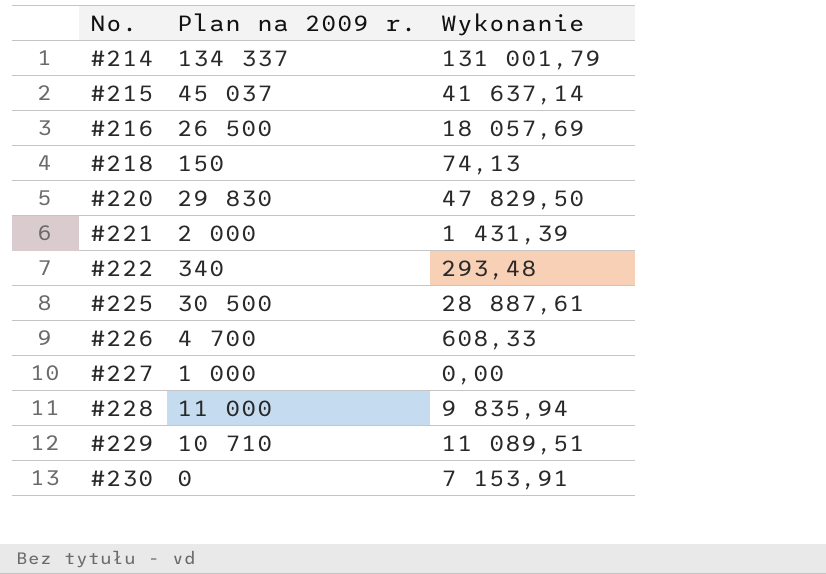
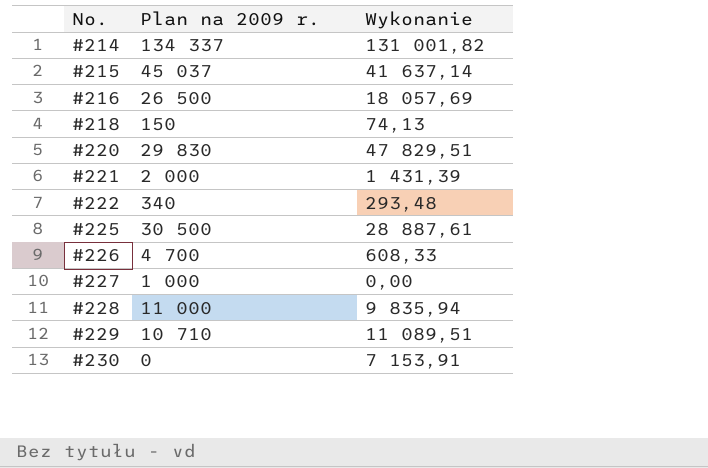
#214 | Wykonanie: 131 001,79 -> 131 001,82
#220 | Wykonanie: 47 829,50 -> 47 829,51

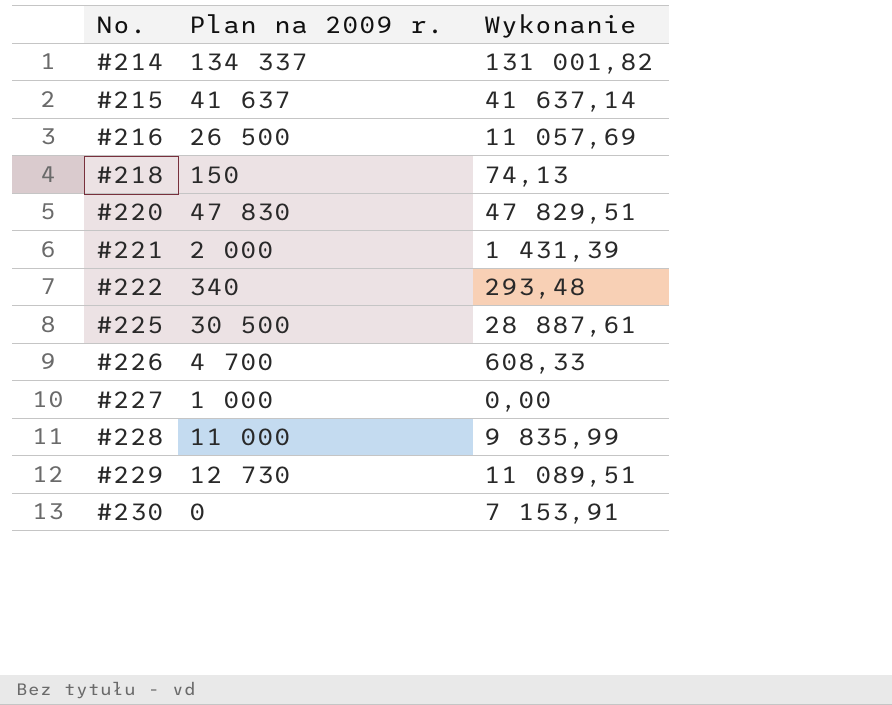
#215 | Plan na 2009 r.: 45 037 -> 41 637
#216 | Wykonanie: 18 057,69 -> 11 057,69
#220 | Plan na 2009 r.: 29 830 -> 47 830
#228 | Wykonanie: 9 835,94 -> 9 835,99
#229 | Plan na 2009 r.: 10 710 -> 12 730

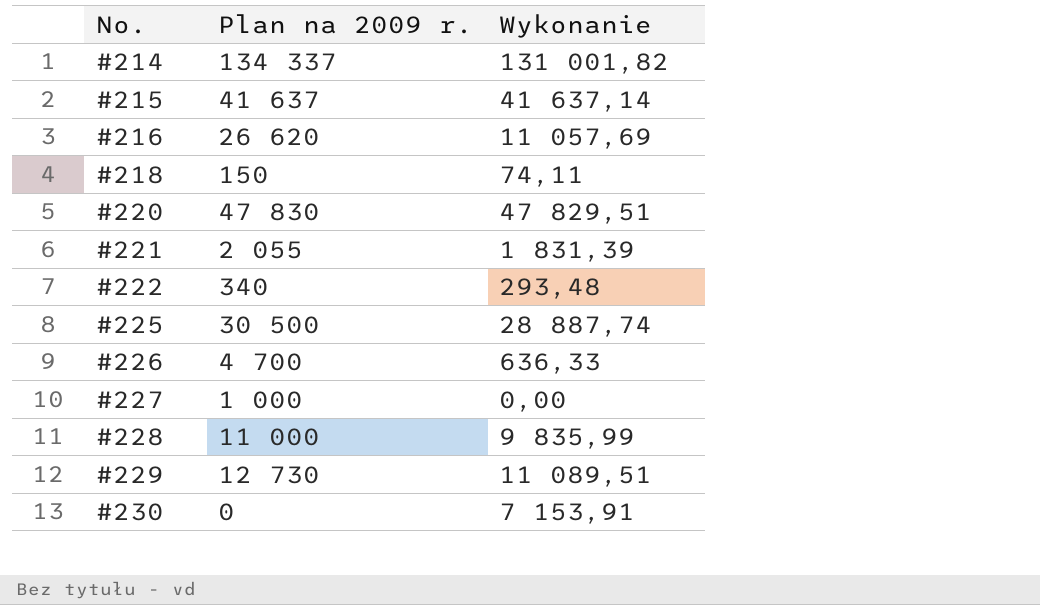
#216 | Plan na 2009 r.: 26 500 -> 26 620
#218 | Wykonanie: 74,13 -> 74,11
#221 | Plan na 2009 r.: 2 000 -> 2 055
#221 | Wykonanie: 1 431,39 -> 1 831,39
#225 | Wykonanie: 28 887,61 -> 28 887,74
#226 | Wykonanie: 608,33 -> 636,33

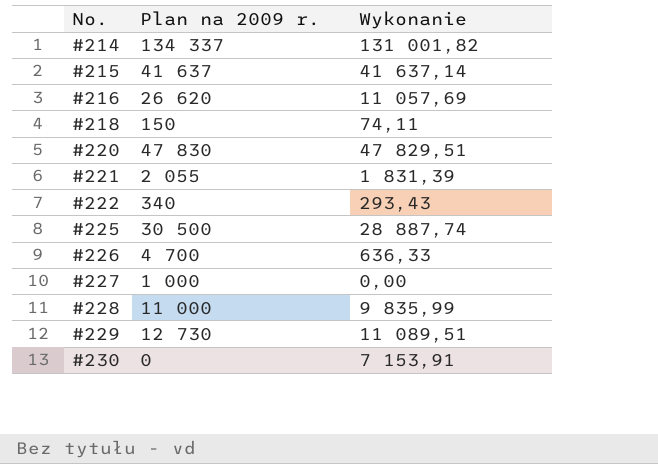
#222 | Wykonanie: 293,48 -> 293,43

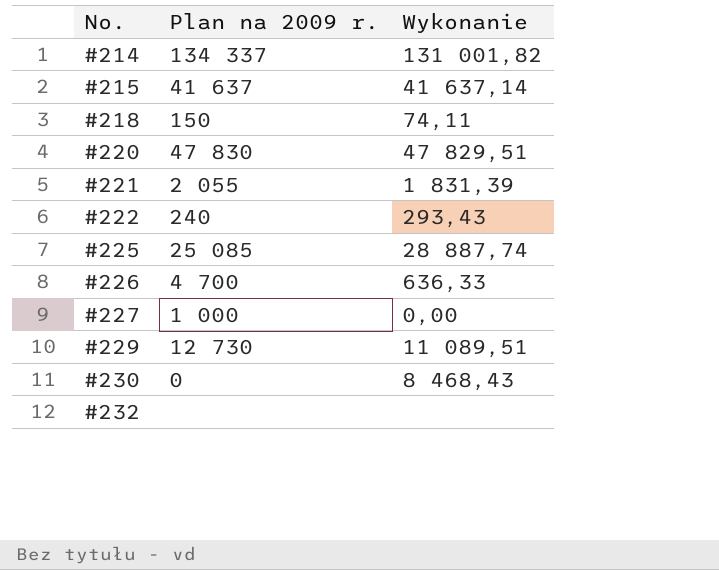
row #216: 26 620 | 11 057,69 -> none
row #228: 11 000 | 9 835,99 -> none
#222 | Plan na 2009 r.: 340 -> 240
#225 | Plan na 2009 r.: 30 500 -> 25 085
#230 | Wykonanie: 7 153,91 -> 8 468,43
row #232: none -> none | none

